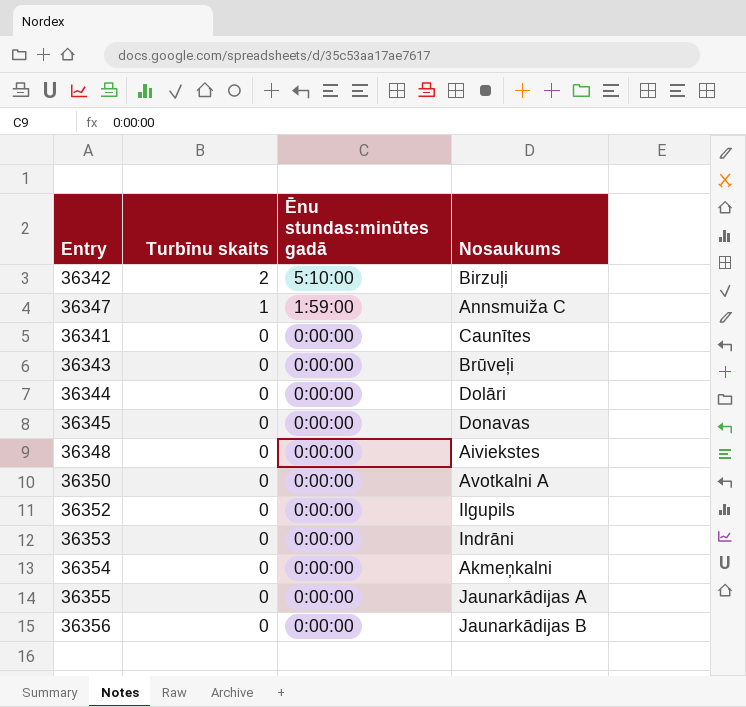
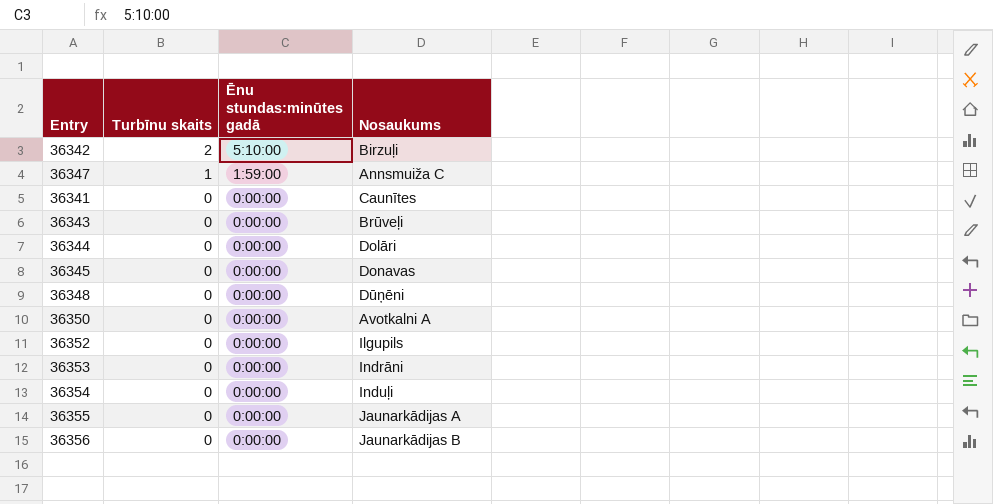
36348 | Nosaukums: Aiviekstes -> Dūņēni
36354 | Nosaukums: Akmeņkalni -> Induļi

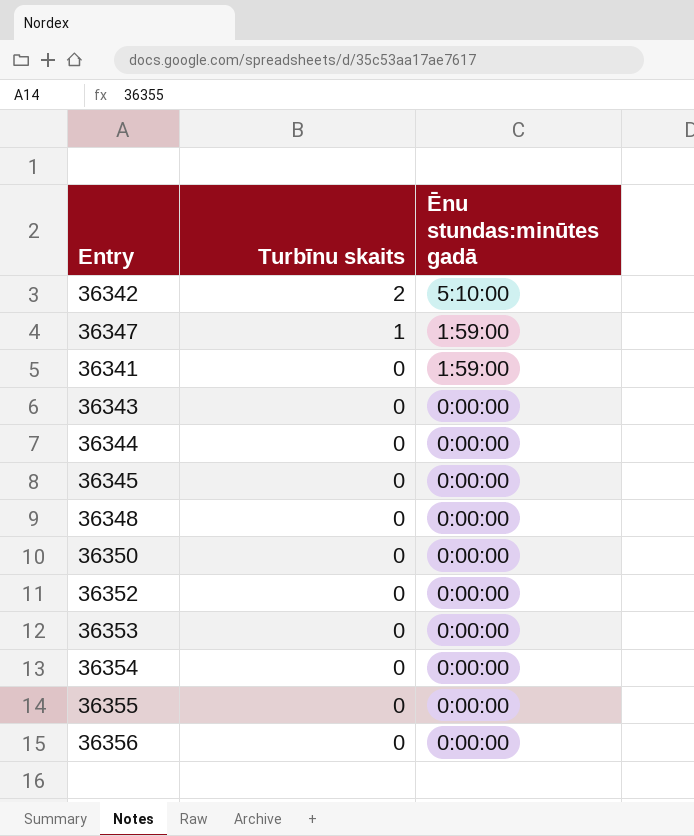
column Nosaukums | position: 4 -> none
36341 | Ēnu stundas:minūtes gadā: 0:00:00 -> 1:59:00

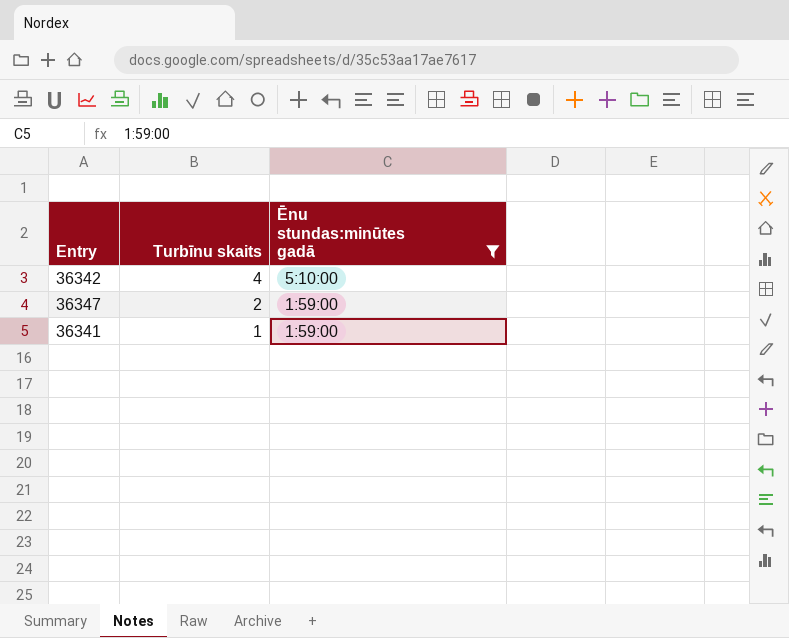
filter: none -> Ēnu stundas:minūtes gadā != 0:00:00
36342 | Turbīnu skaits: 2 -> 4
36347 | Turbīnu skaits: 1 -> 2
36341 | Turbīnu skaits: 0 -> 1

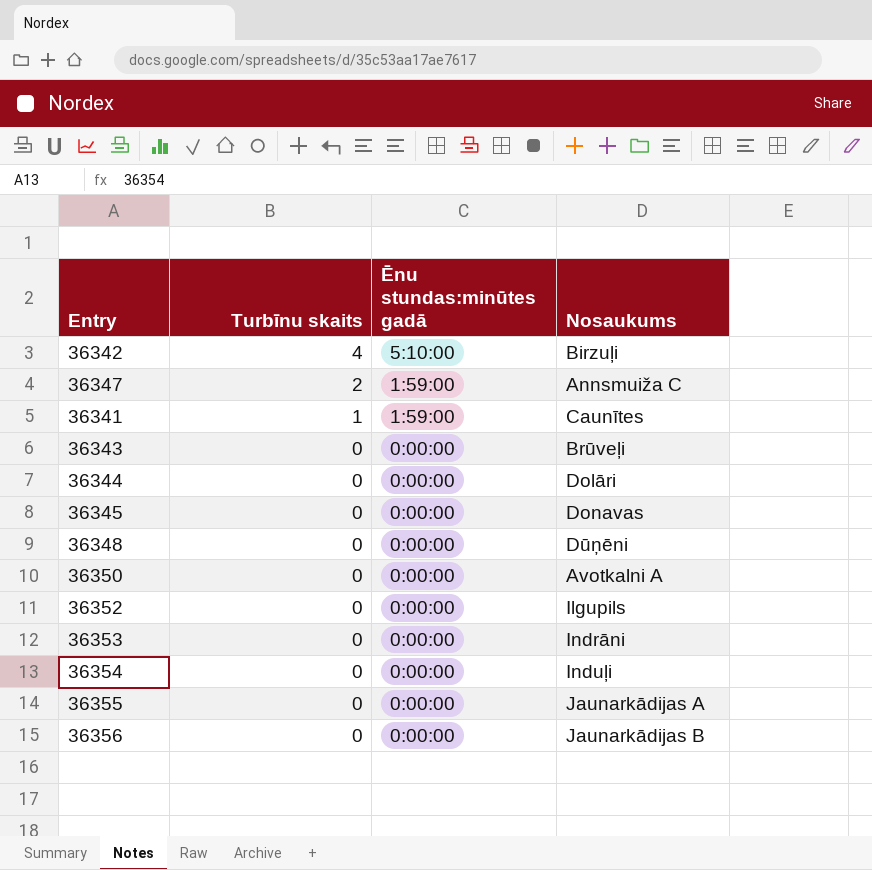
filter: Ēnu stundas:minūtes gadā != 0:00:00 -> none
column Nosaukums | position: none -> 4

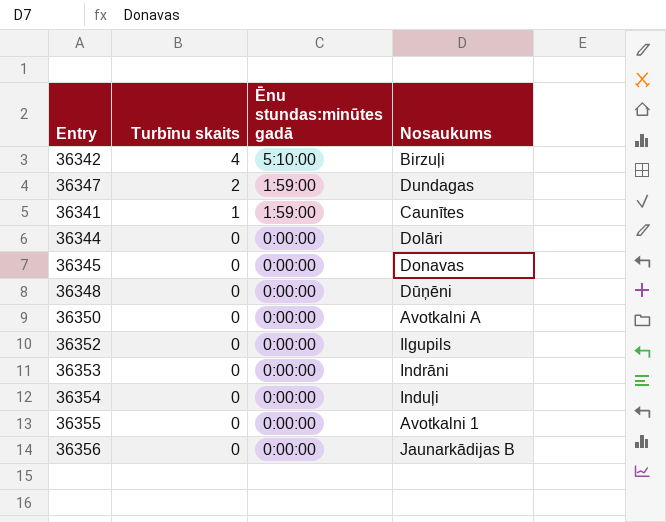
row 36343: 0 | 0:00:00 | Brūveļi -> none
36347 | Nosaukums: Annsmuiža C -> Dundagas
36355 | Nosaukums: Jaunarkādijas A -> Avotkalni 1

